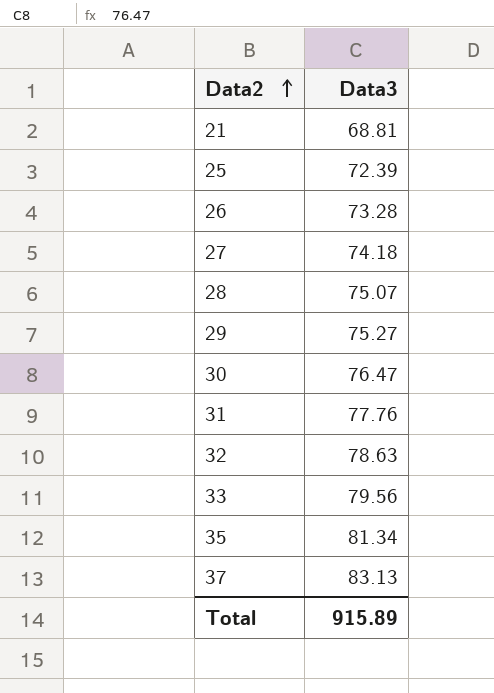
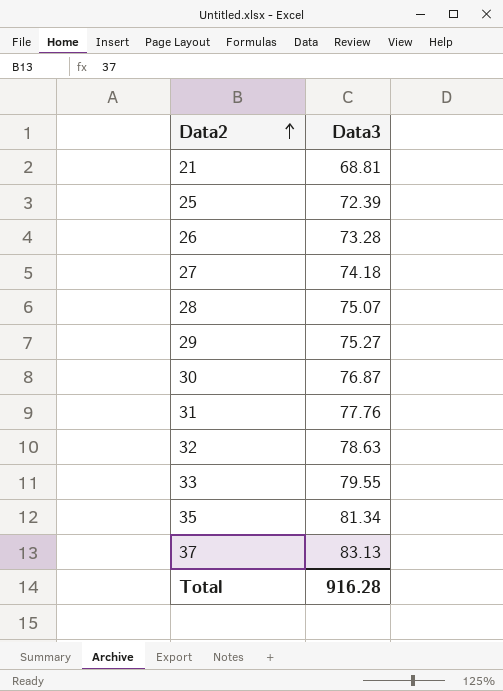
30 | Data3: 76.47 -> 76.87
33 | Data3: 79.56 -> 79.55
Total | Data3: 915.89 -> 916.28

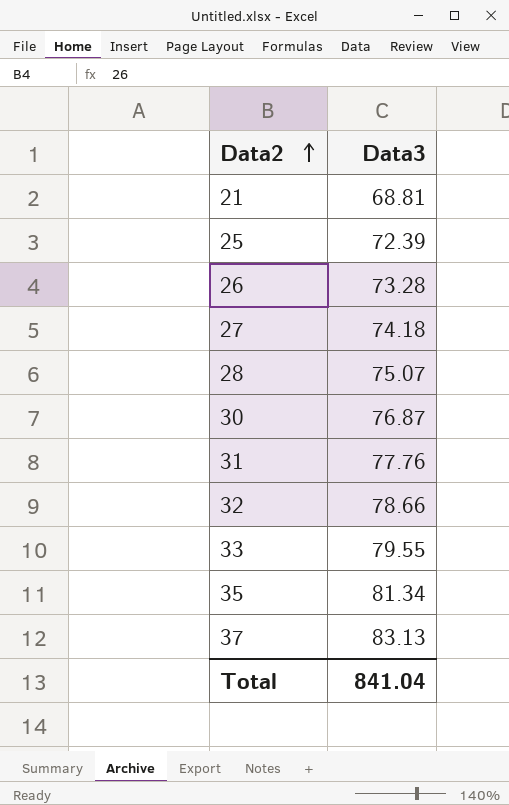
row 29: 75.27 -> none
32 | Data3: 78.63 -> 78.66
Total | Data3: 916.28 -> 841.04

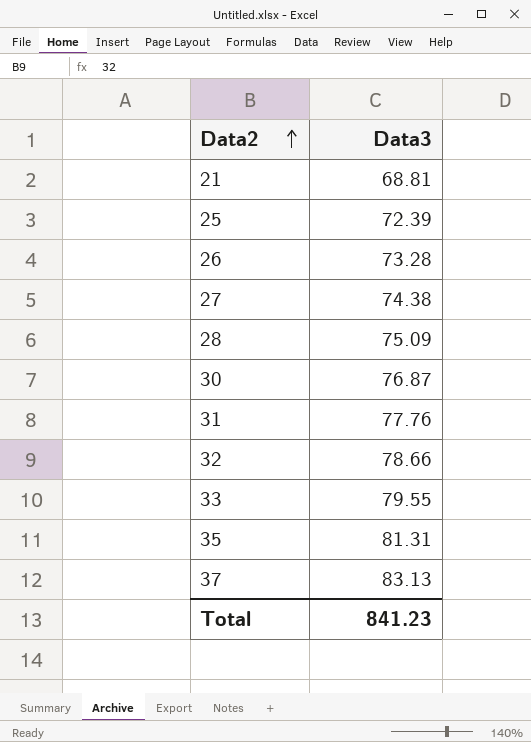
27 | Data3: 74.18 -> 74.38
28 | Data3: 75.07 -> 75.09
35 | Data3: 81.34 -> 81.31
Total | Data3: 841.04 -> 841.23

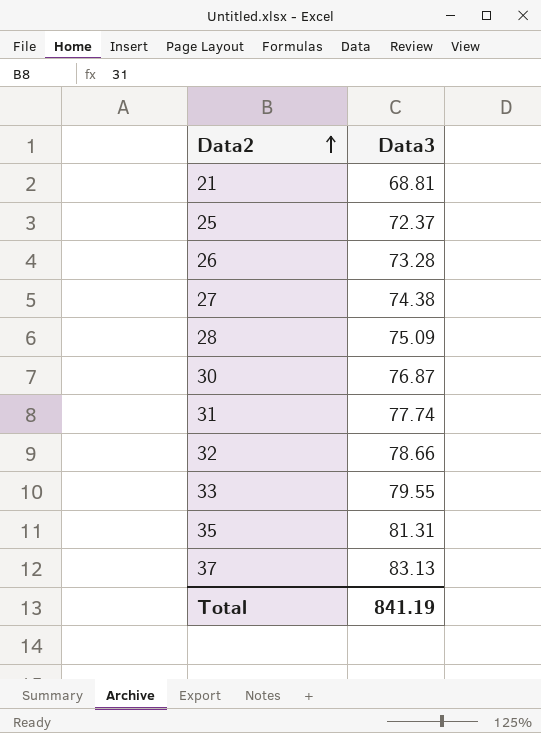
25 | Data3: 72.39 -> 72.37
31 | Data3: 77.76 -> 77.74
Total | Data3: 841.23 -> 841.19

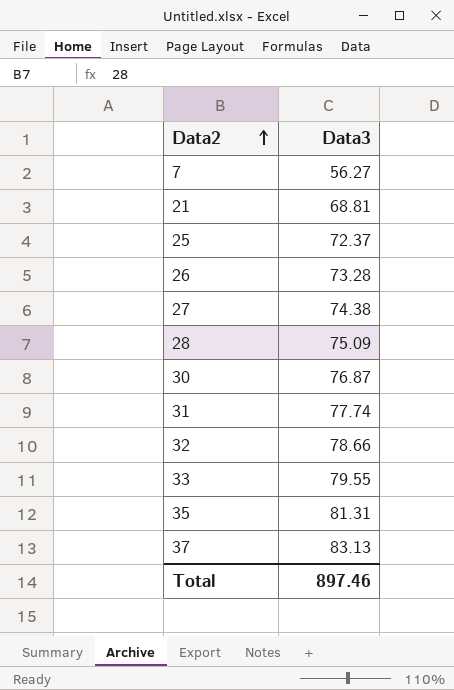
row 7: none -> 56.27
Total | Data3: 841.19 -> 897.46

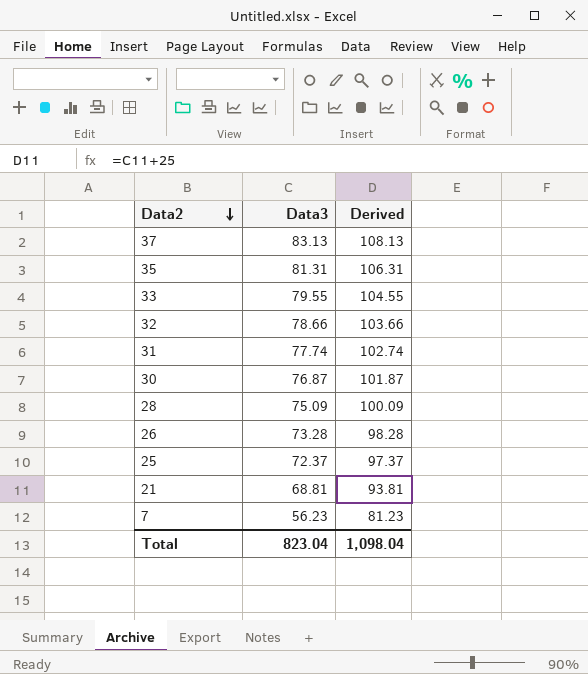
row order: Data2 ascending -> Data2 descending
column Derived | formula: none -> [Data3] + 25
row 27: 74.38 -> none
7 | Data3: 56.27 -> 56.23
Total | Data3: 897.46 -> 823.04

